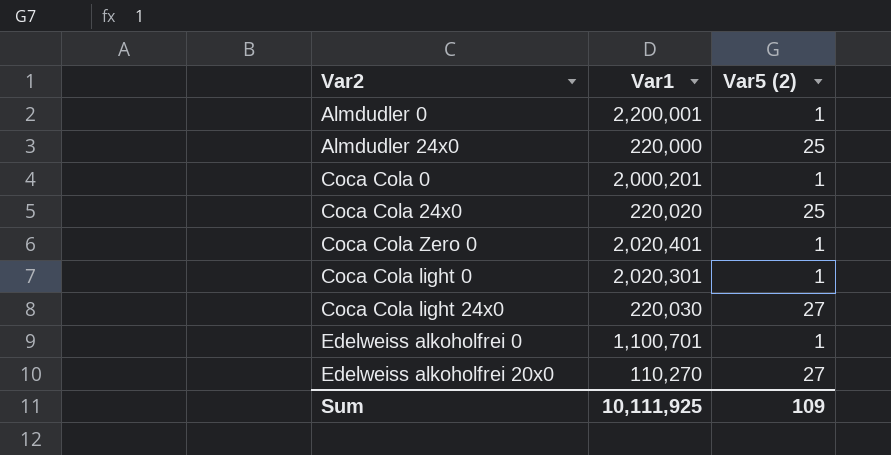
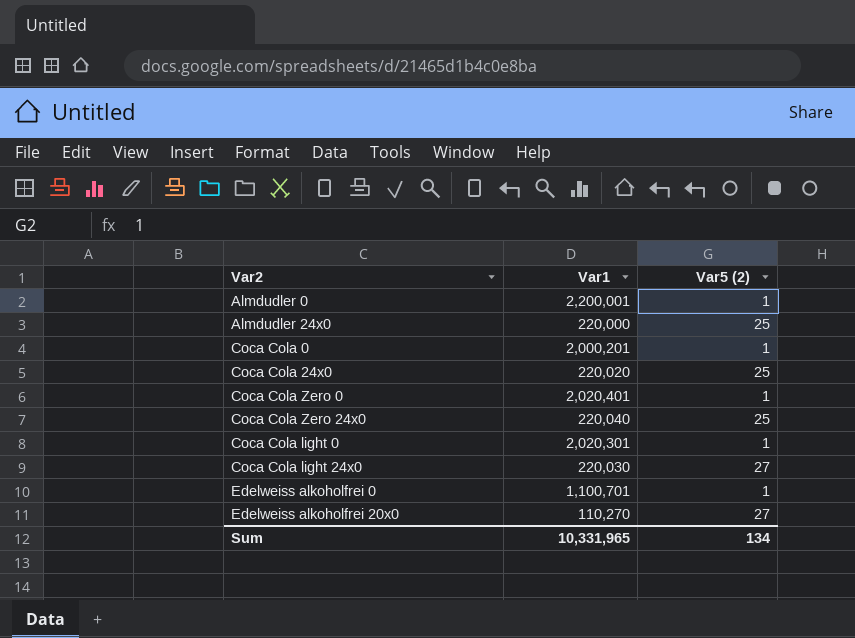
row Coca Cola Zero 24x0: none -> 220,040 | 25
Sum | Var1: 10,111,925 -> 10,331,965
Sum | Var5 (2): 109 -> 134

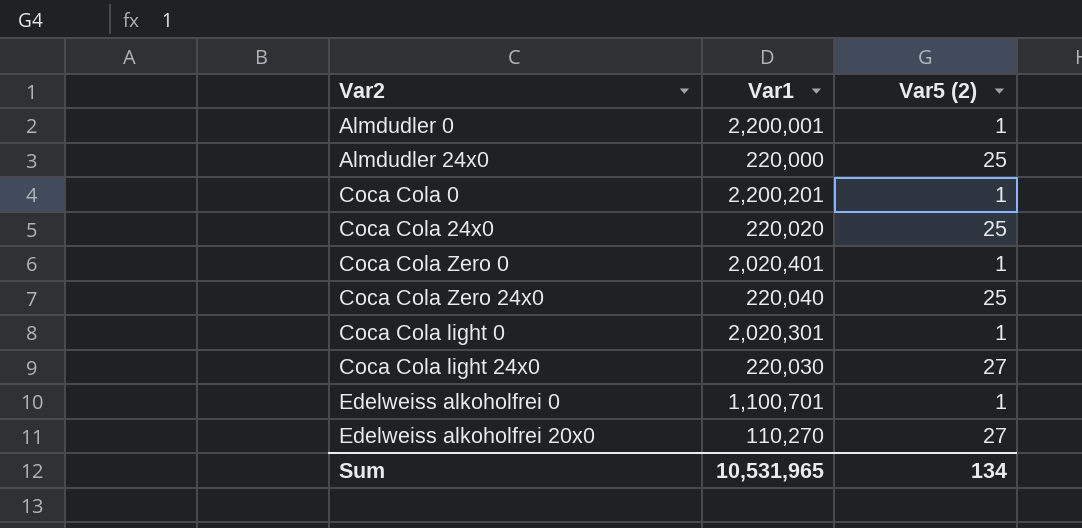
Coca Cola 0 | Var1: 2,000,201 -> 2,200,201
Sum | Var1: 10,331,965 -> 10,531,965

